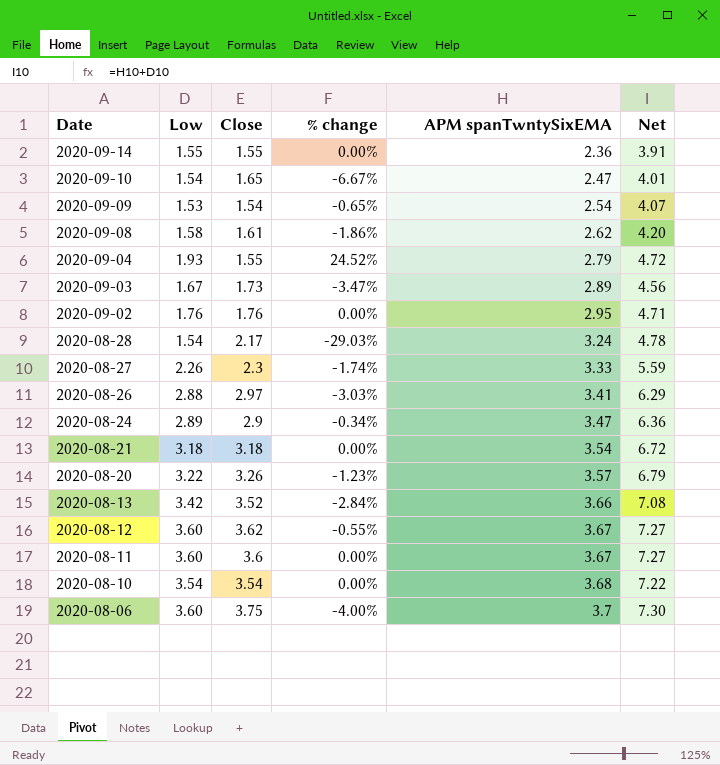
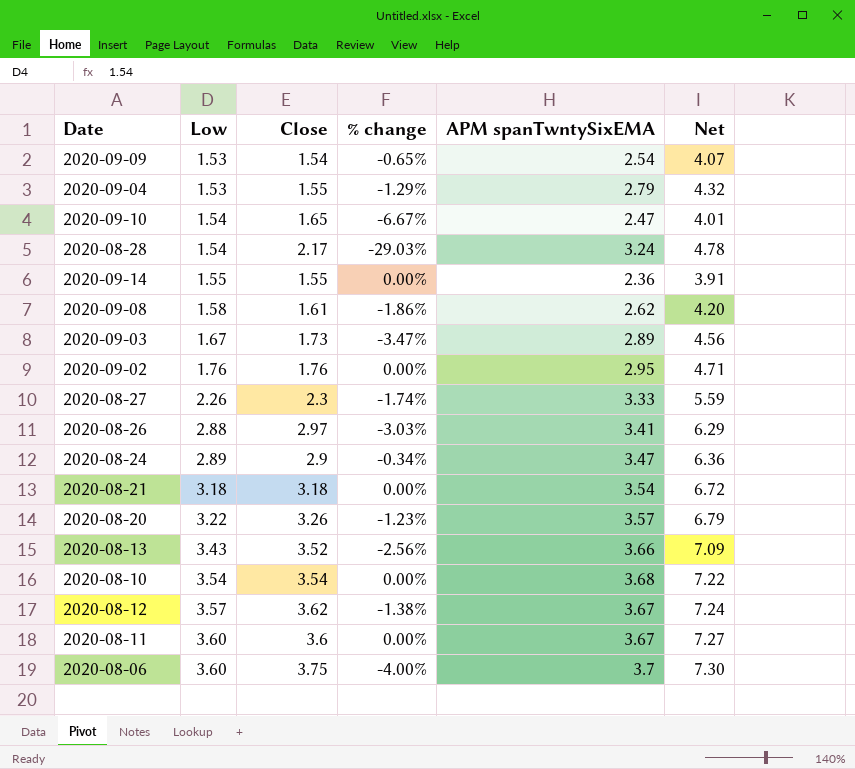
row order: Date descending -> Low ascending
2020-09-04 | Low: 1.93 -> 1.53
2020-09-04 | % change: 24.52% -> -1.29%
2020-09-04 | Net: 4.72 -> 4.32
2020-08-13 | Low: 3.42 -> 3.43
2020-08-13 | % change: -2.84% -> -2.56%
2020-08-13 | Net: 7.08 -> 7.09
2020-08-12 | Low: 3.60 -> 3.57
2020-08-12 | % change: -0.55% -> -1.38%
2020-08-12 | Net: 7.27 -> 7.24

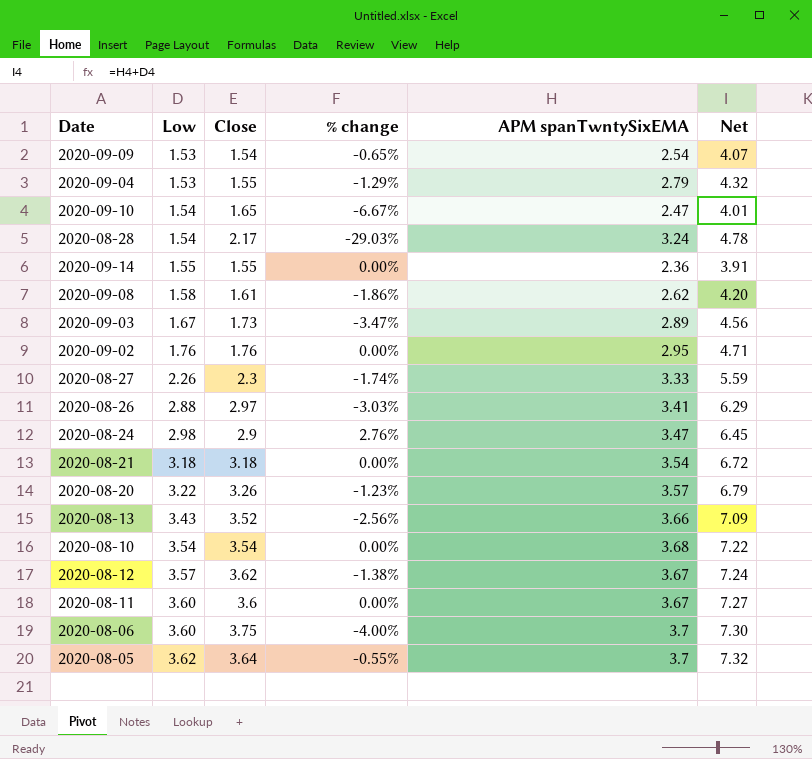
2020-08-24 | Low: 2.89 -> 2.98
2020-08-24 | % change: -0.34% -> 2.76%
2020-08-24 | Net: 6.36 -> 6.45
row 2020-08-05: none -> 3.62 | 3.64 | -0.55% | 3.7 | 7.32

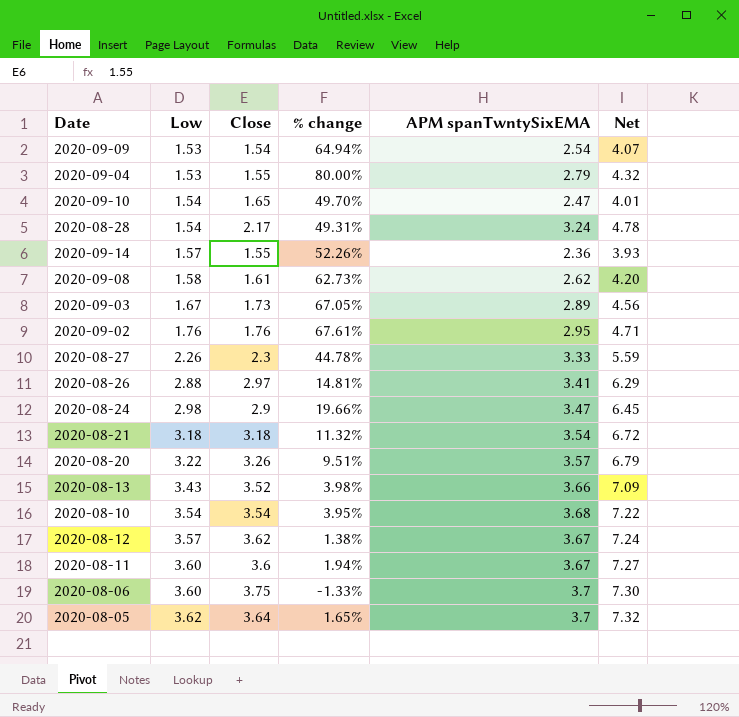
column % change | formula: ([Low] - [Close]) / [Close] -> ([APM spanTwntySixEMA] - [Close]) / [Close]
2020-09-14 | Low: 1.55 -> 1.57
2020-09-14 | Net: 3.91 -> 3.93

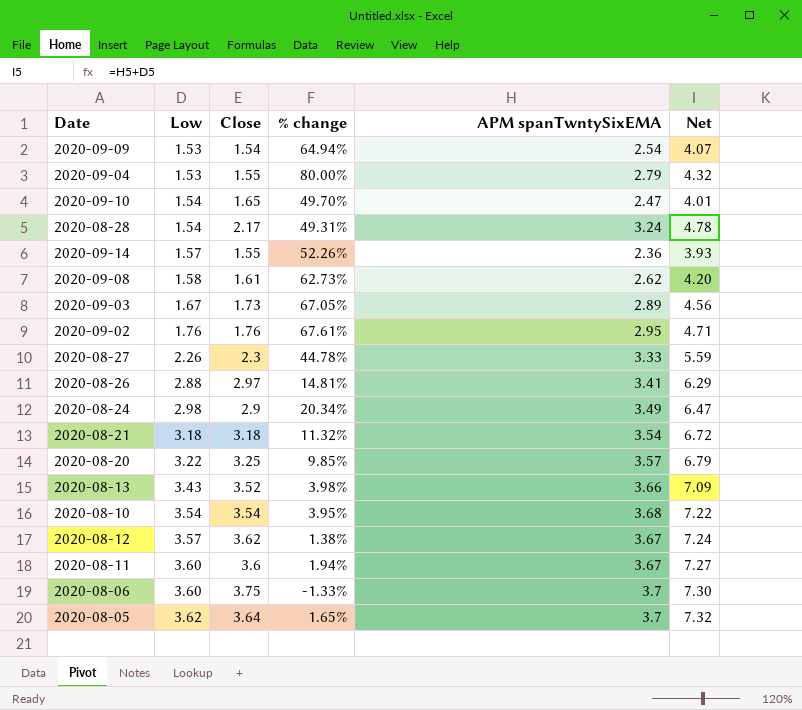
2020-08-24 | % change: 19.66% -> 20.34%
2020-08-24 | APM spanTwntySixEMA: 3.47 -> 3.49
2020-08-24 | Net: 6.45 -> 6.47
2020-08-20 | Close: 3.26 -> 3.25
2020-08-20 | % change: 9.51% -> 9.85%

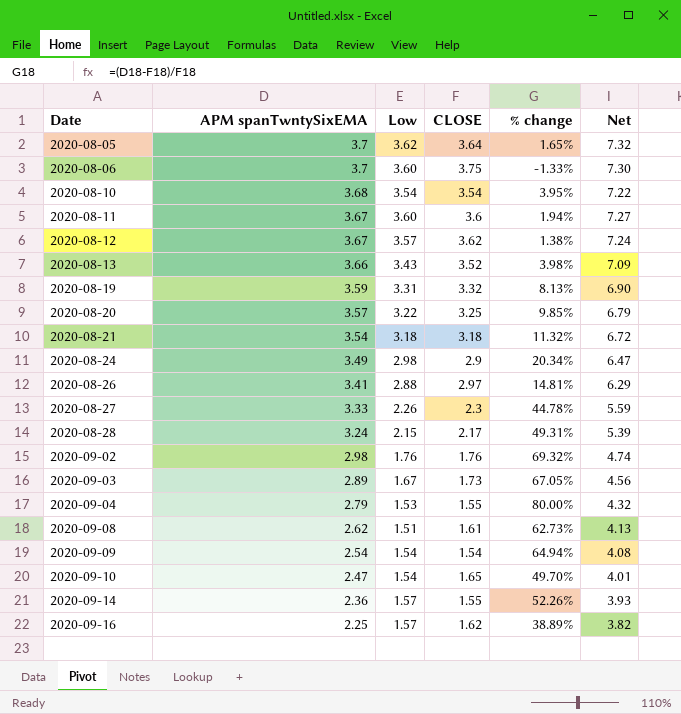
row order: Low ascending -> Date ascending
column APM spanTwntySixEMA | position: 5 -> 2
column name: Close -> CLOSE
row 2020-08-19: none -> 3.59 | 3.31 | 3.32 | 8.13% | 6.90
2020-08-28 | Low: 1.54 -> 2.15
2020-08-28 | Net: 4.78 -> 5.39
2020-09-02 | APM spanTwntySixEMA: 2.95 -> 2.98
2020-09-02 | % change: 67.61% -> 69.32%
2020-09-02 | Net: 4.71 -> 4.74
2020-09-08 | Low: 1.58 -> 1.51
2020-09-08 | Net: 4.20 -> 4.13
2020-09-09 | Low: 1.53 -> 1.54
2020-09-09 | Net: 4.07 -> 4.08
row 2020-09-16: none -> 2.25 | 1.57 | 1.62 | 38.89% | 3.82

